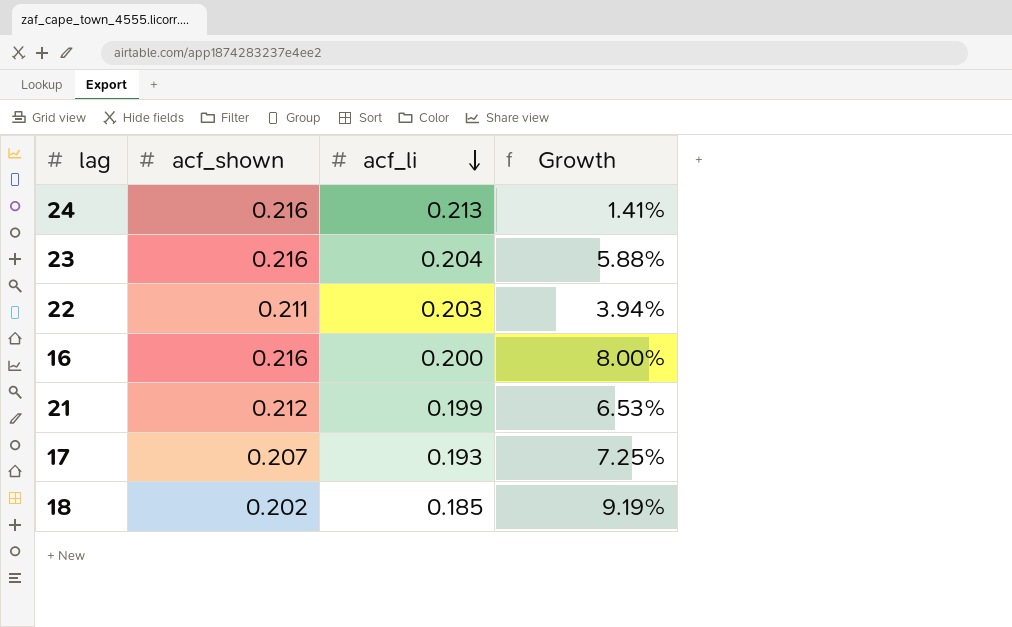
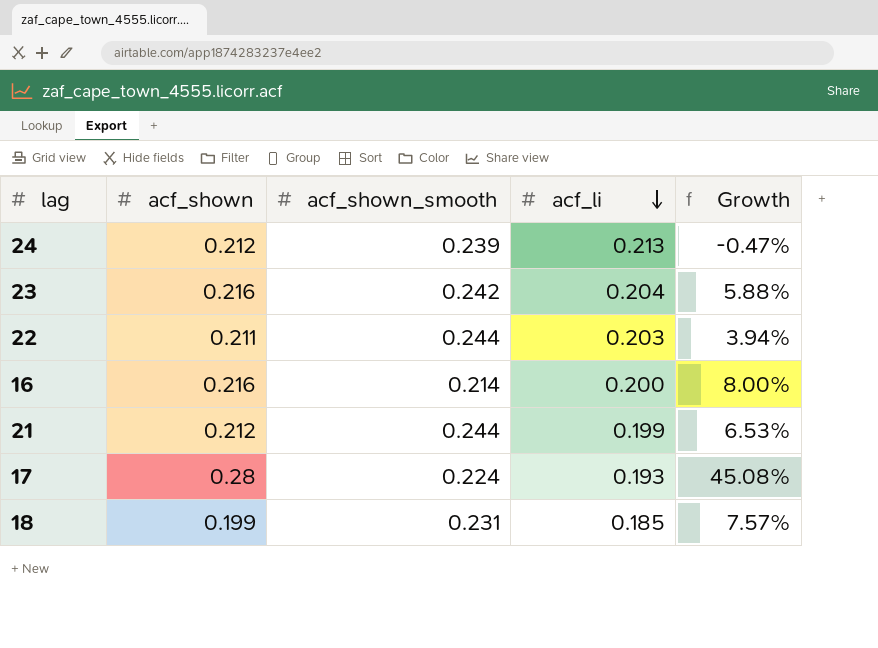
column acf_shown_smooth | position: none -> 3
24 | acf_shown: 0.216 -> 0.212
24 | Growth: 1.41% -> -0.47%
17 | acf_shown: 0.207 -> 0.28
17 | Growth: 7.25% -> 45.08%
18 | acf_shown: 0.202 -> 0.199
18 | Growth: 9.19% -> 7.57%

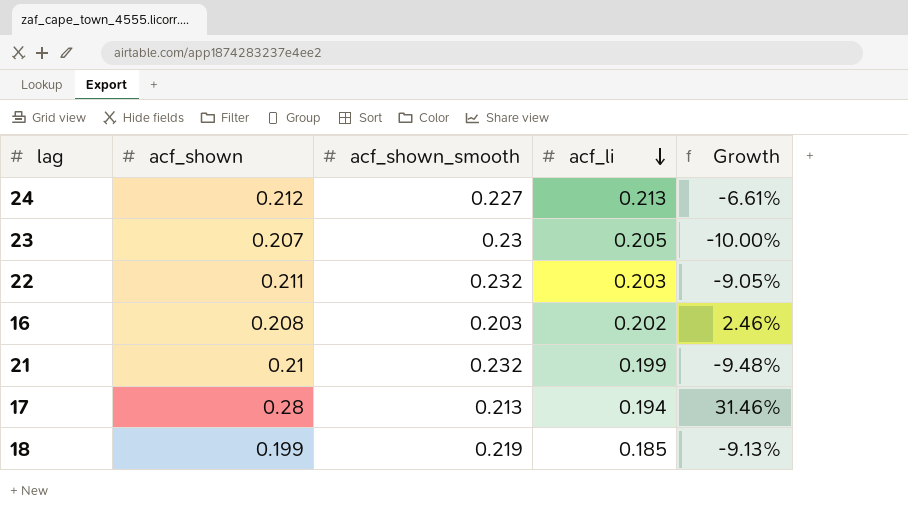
column Growth | formula: ([acf_shown] - [acf_li]) / [acf_li] -> ([acf_shown] - [acf_shown_smooth]) / [acf_shown_smooth]
24 | acf_shown_smooth: 0.239 -> 0.227
23 | acf_shown: 0.216 -> 0.207
23 | acf_shown_smooth: 0.242 -> 0.23
23 | acf_li: 0.204 -> 0.205
22 | acf_shown_smooth: 0.244 -> 0.232
16 | acf_shown: 0.216 -> 0.208
16 | acf_shown_smooth: 0.214 -> 0.203
16 | acf_li: 0.200 -> 0.202
21 | acf_shown: 0.212 -> 0.21
21 | acf_shown_smooth: 0.244 -> 0.232
17 | acf_shown_smooth: 0.224 -> 0.213
17 | acf_li: 0.193 -> 0.194
18 | acf_shown_smooth: 0.231 -> 0.219

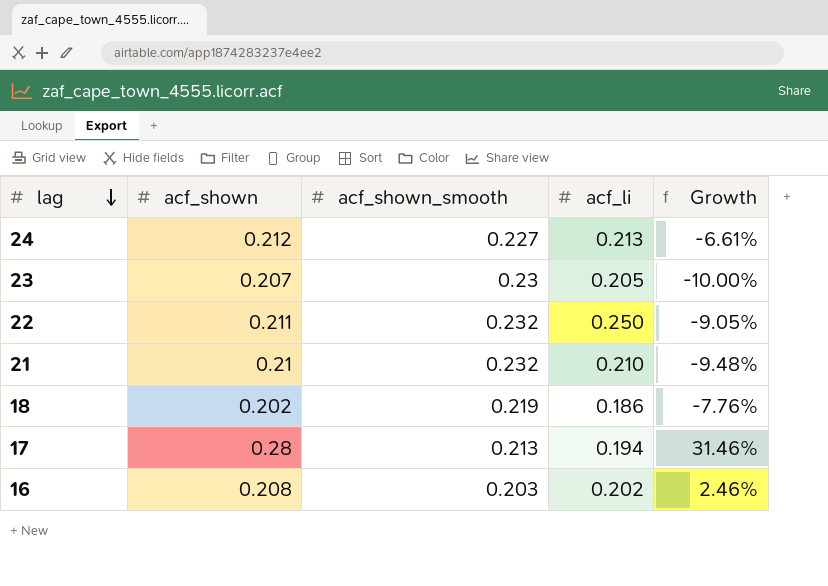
row order: acf_li descending -> lag descending
22 | acf_li: 0.203 -> 0.250
21 | acf_li: 0.199 -> 0.210
18 | acf_shown: 0.199 -> 0.202
18 | acf_li: 0.185 -> 0.186
18 | Growth: -9.13% -> -7.76%

